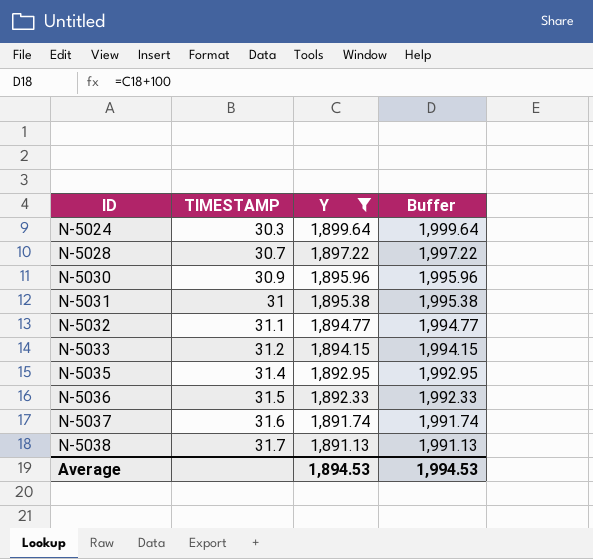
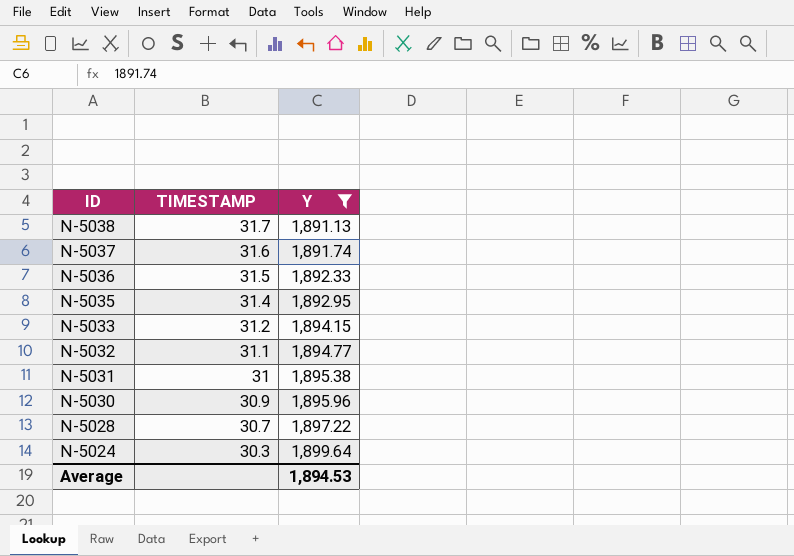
row order: ID ascending -> ID descending
column Buffer | formula: [Y] + 100 -> none

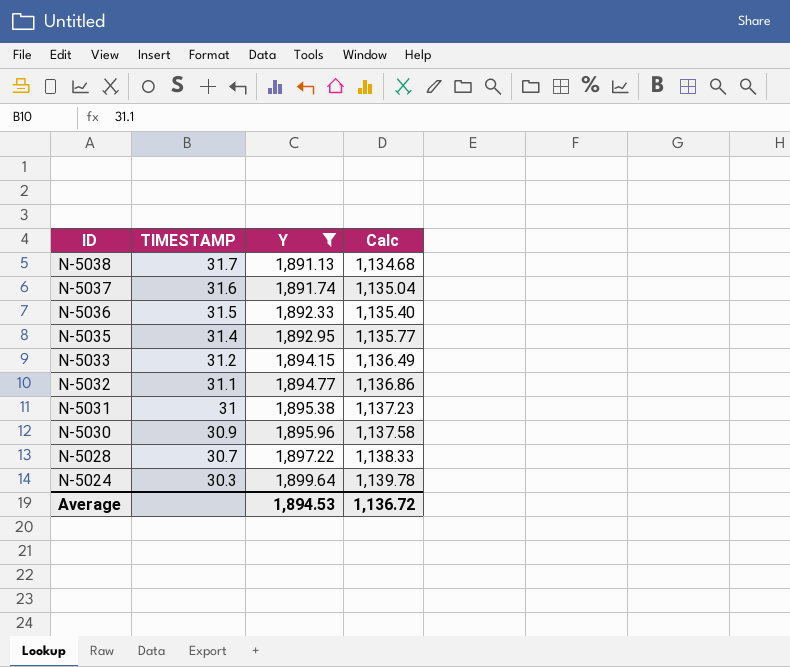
column Calc | formula: none -> [Y] * 0.6

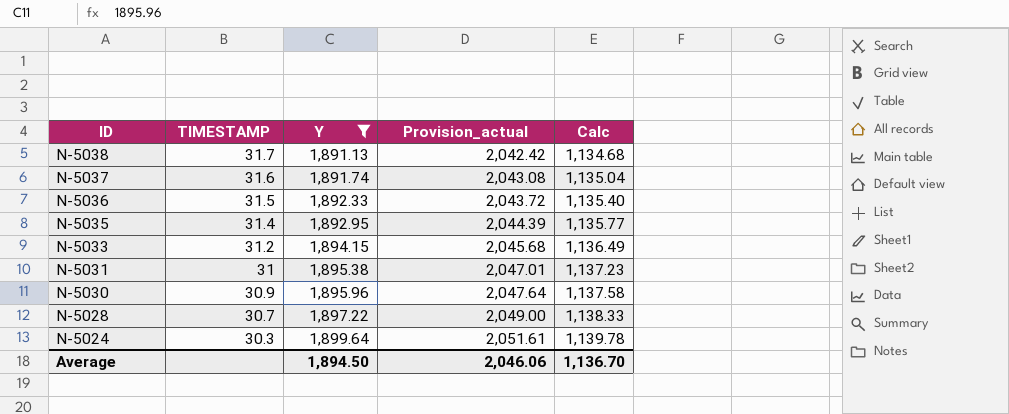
column Provision_actual | formula: none -> [Y] * 1.08
row N-5032: 31.1 | 1,894.77 | 1,136.86 -> none
Average | Y: 1,894.53 -> 1,894.50
Average | Calc: 1,136.72 -> 1,136.70

